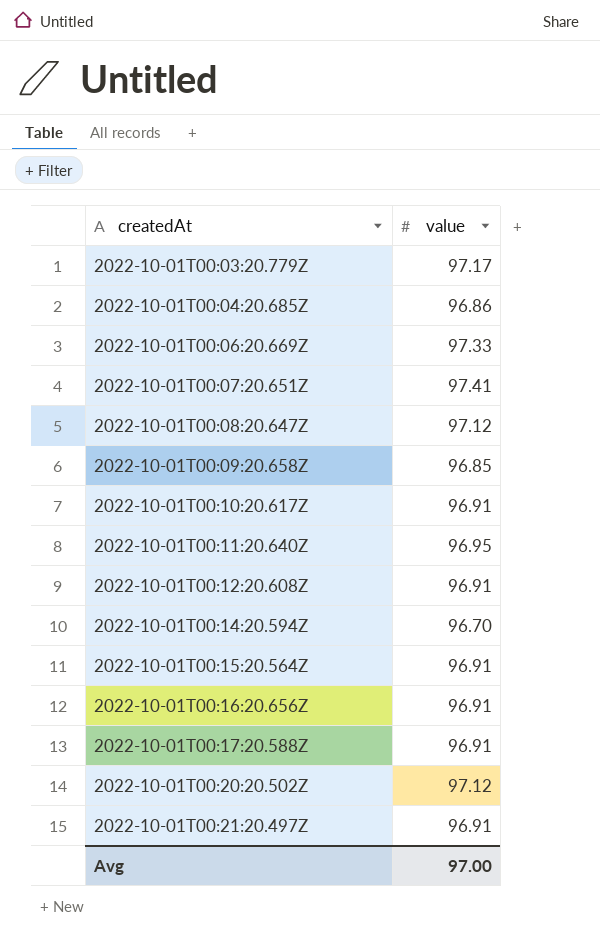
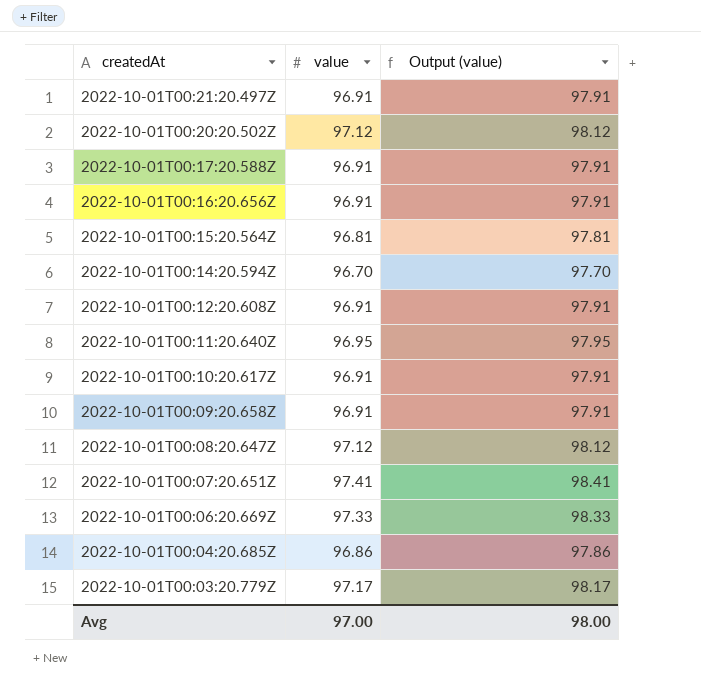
row order: createdAt ascending -> createdAt descending
column Output (value) | formula: none -> [value] + 1
2022-10-01T00:15:20.564Z | value: 96.91 -> 96.81
2022-10-01T00:09:20.658Z | value: 96.85 -> 96.91

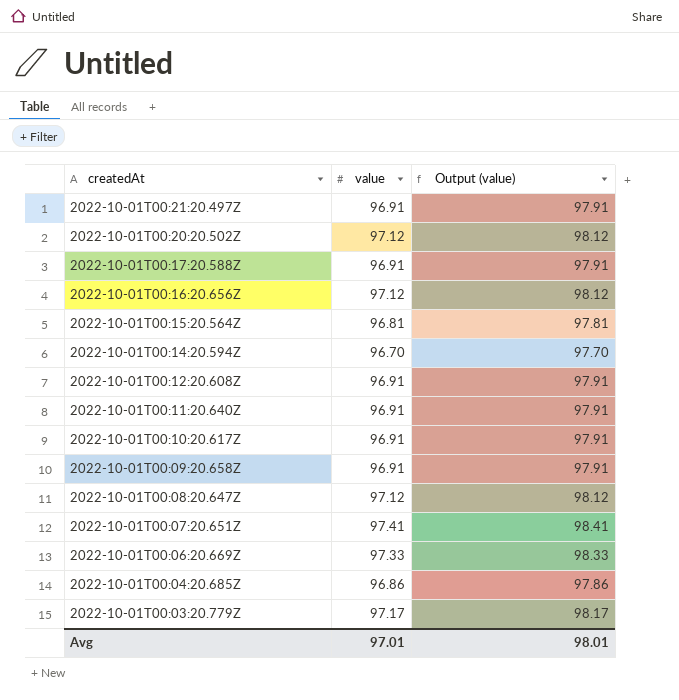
2022-10-01T00:16:20.656Z | value: 96.91 -> 97.12
2022-10-01T00:16:20.656Z | Output (value): 97.91 -> 98.12
2022-10-01T00:11:20.640Z | value: 96.95 -> 96.91
2022-10-01T00:11:20.640Z | Output (value): 97.95 -> 97.91
Avg | value: 97.00 -> 97.01
Avg | Output (value): 98.00 -> 98.01

